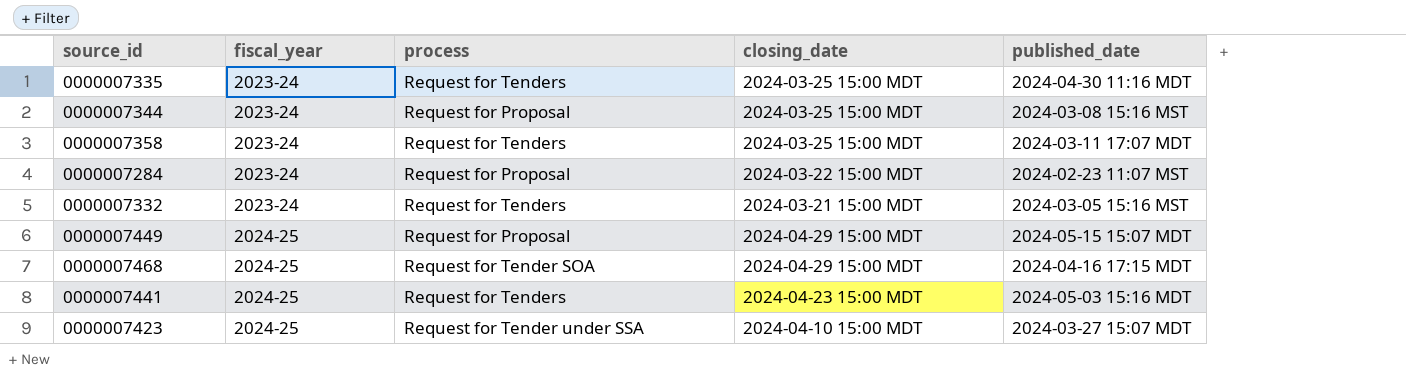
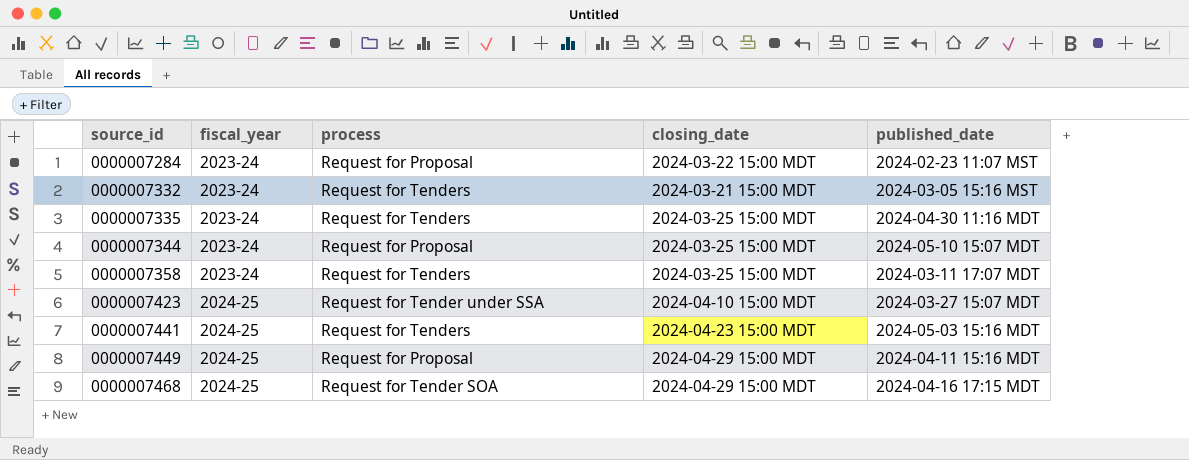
row order: fiscal_year ascending -> source_id ascending
0000007344 | published_date: 2024-03-08 15:16 MST -> 2024-05-10 15:07 MDT
0000007449 | published_date: 2024-05-15 15:07 MDT -> 2024-04-11 15:16 MDT

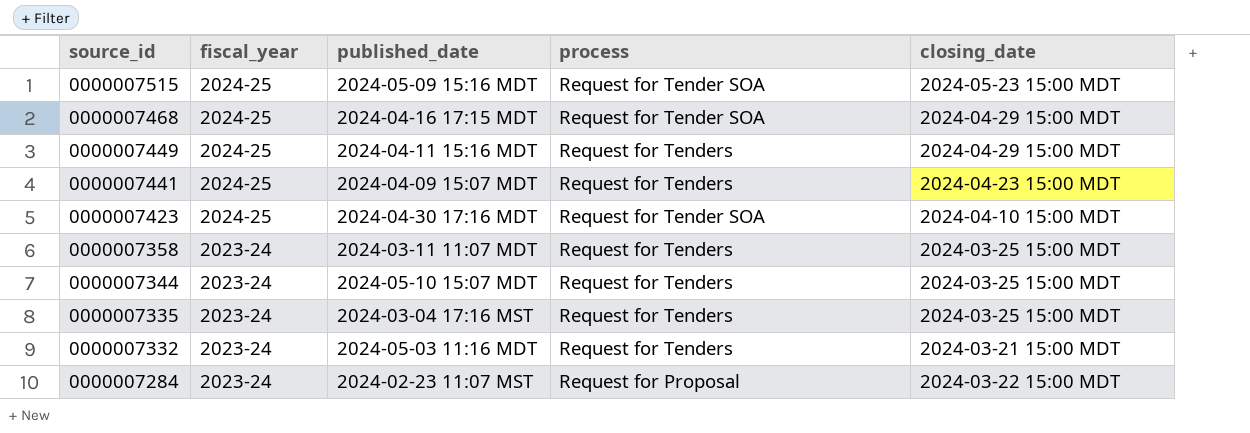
row order: source_id ascending -> source_id descending
column published_date | position: 5 -> 3
row 0000007515: none -> 2024-25 | 2024-05-09 15:16 MDT | Request for Tender SOA | 2024-05-23 15:00 MDT
0000007449 | process: Request for Proposal -> Request for Tenders
0000007441 | published_date: 2024-05-03 15:16 MDT -> 2024-04-09 15:07 MDT
0000007423 | published_date: 2024-03-27 15:07 MDT -> 2024-04-30 17:16 MDT
0000007423 | process: Request for Tender under SSA -> Request for Tender SOA
0000007358 | published_date: 2024-03-11 17:07 MDT -> 2024-03-11 11:07 MDT
0000007344 | process: Request for Proposal -> Request for Tenders
0000007335 | published_date: 2024-04-30 11:16 MDT -> 2024-03-04 17:16 MST
0000007332 | published_date: 2024-03-05 15:16 MST -> 2024-05-03 11:16 MDT

